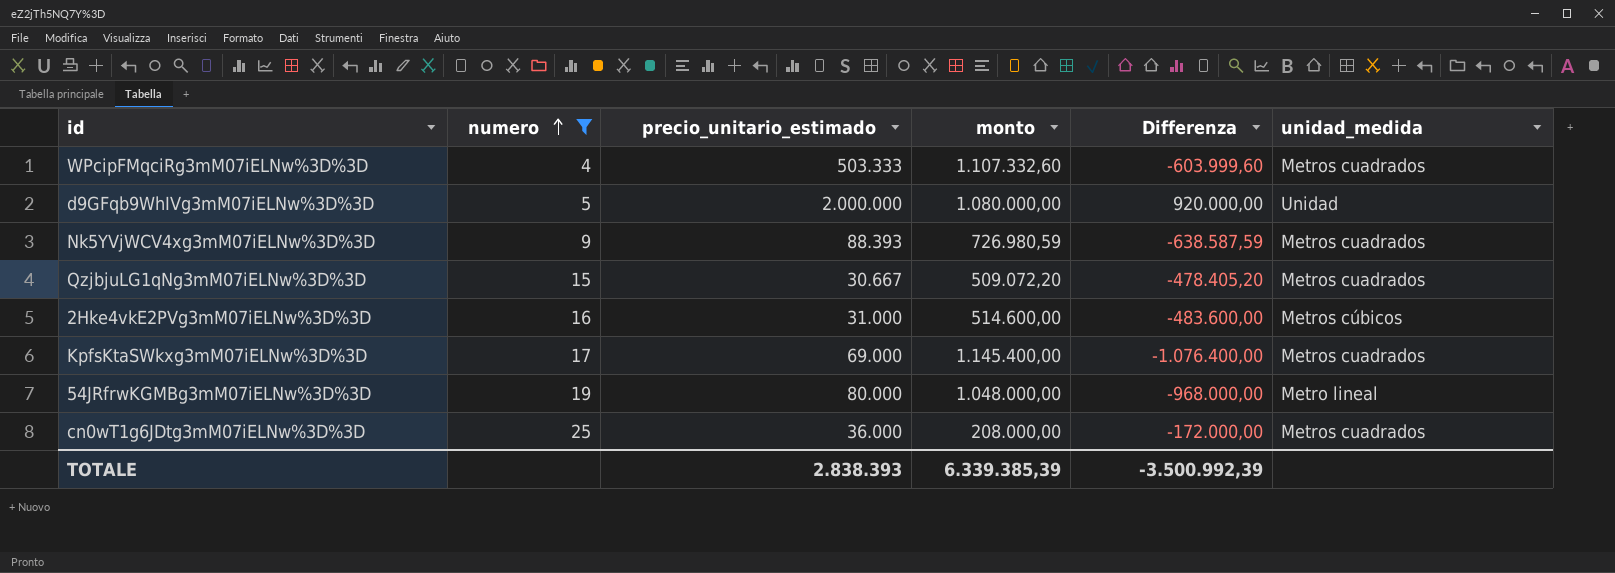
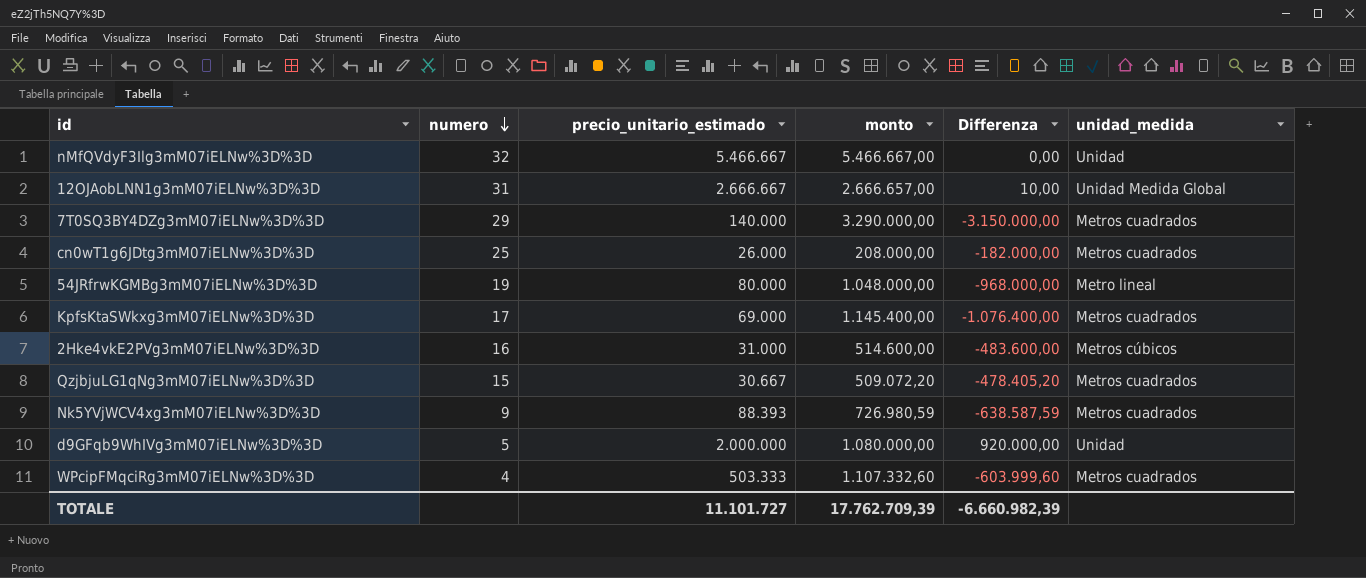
filter: numero <= 25 -> none
row order: numero ascending -> numero descending
cn0wT1g6JDtg3mM07iELNw%3D%3D | precio_unitario_estimado: 36.000 -> 26.000
cn0wT1g6JDtg3mM07iELNw%3D%3D | Differenza: -172.000,00 -> -182.000,00
TOTALE | precio_unitario_estimado: 2.838.393 -> 11.101.727
TOTALE | monto: 6.339.385,39 -> 17.762.709,39
TOTALE | Differenza: -3.500.992,39 -> -6.660.982,39

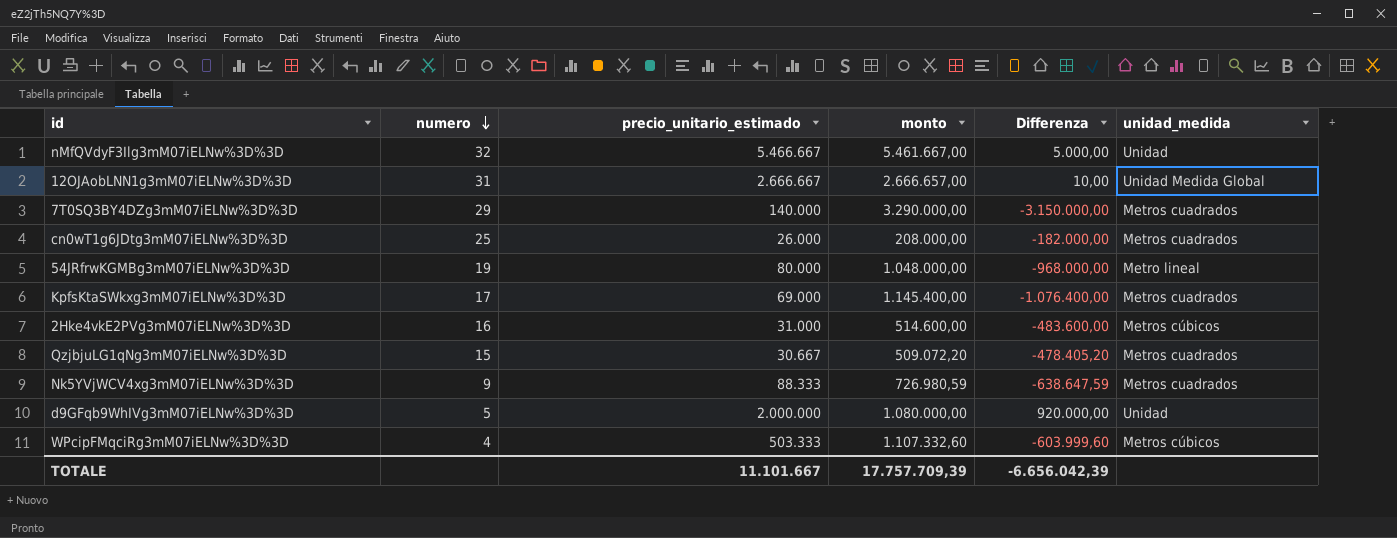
nMfQVdyF3Ilg3mM07iELNw%3D%3D | monto: 5.466.667,00 -> 5.461.667,00
nMfQVdyF3Ilg3mM07iELNw%3D%3D | Differenza: 0,00 -> 5.000,00
Nk5YVjWCV4xg3mM07iELNw%3D%3D | precio_unitario_estimado: 88.393 -> 88.333
Nk5YVjWCV4xg3mM07iELNw%3D%3D | Differenza: -638.587,59 -> -638.647,59
WPcipFMqciRg3mM07iELNw%3D%3D | unidad_medida: Metros cuadrados -> Metros cúbicos
TOTALE | precio_unitario_estimado: 11.101.727 -> 11.101.667
TOTALE | monto: 17.762.709,39 -> 17.757.709,39
TOTALE | Differenza: -6.660.982,39 -> -6.656.042,39

